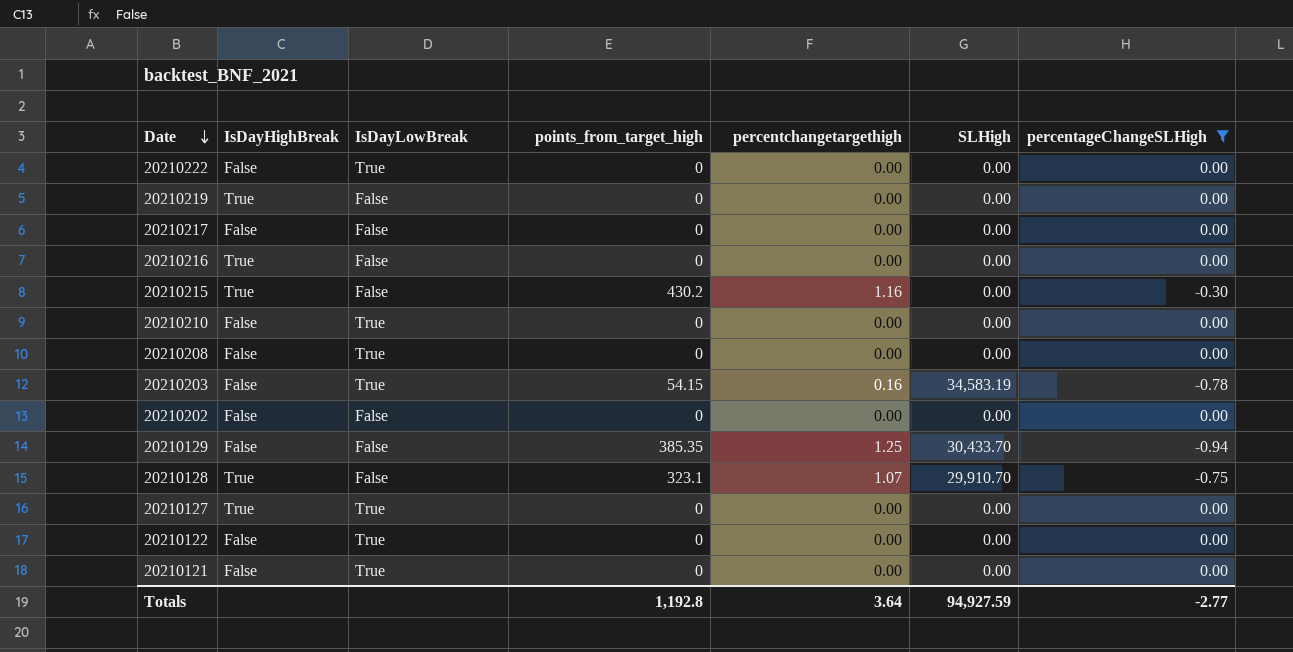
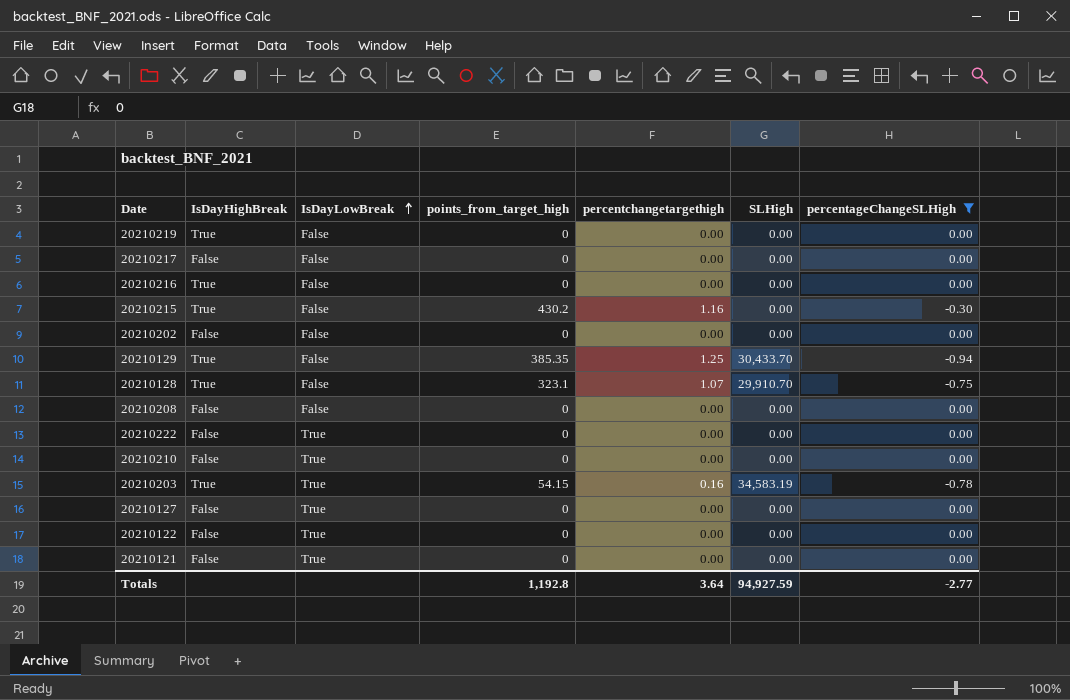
row order: Date descending -> IsDayLowBreak ascending
20210129 | IsDayHighBreak: False -> True
20210208 | IsDayLowBreak: True -> False
20210203 | IsDayHighBreak: False -> True
20210127 | IsDayHighBreak: True -> False

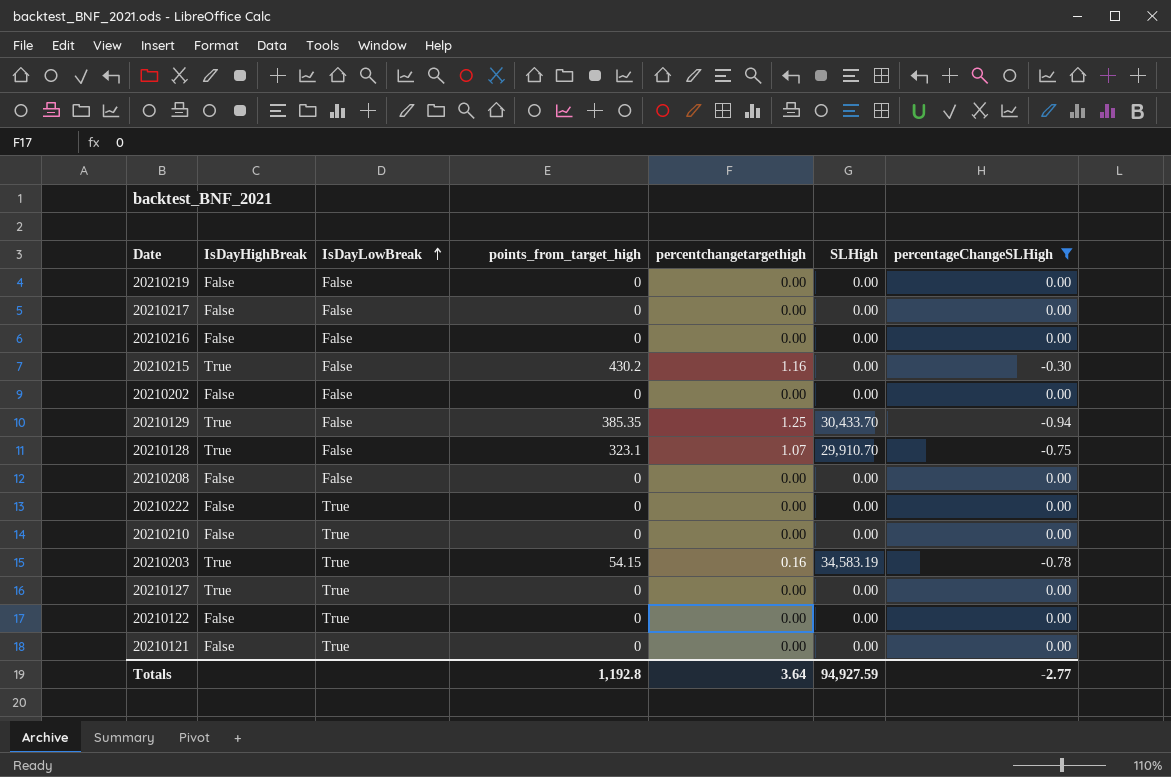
20210219 | IsDayHighBreak: True -> False
20210216 | IsDayHighBreak: True -> False
20210127 | IsDayHighBreak: False -> True

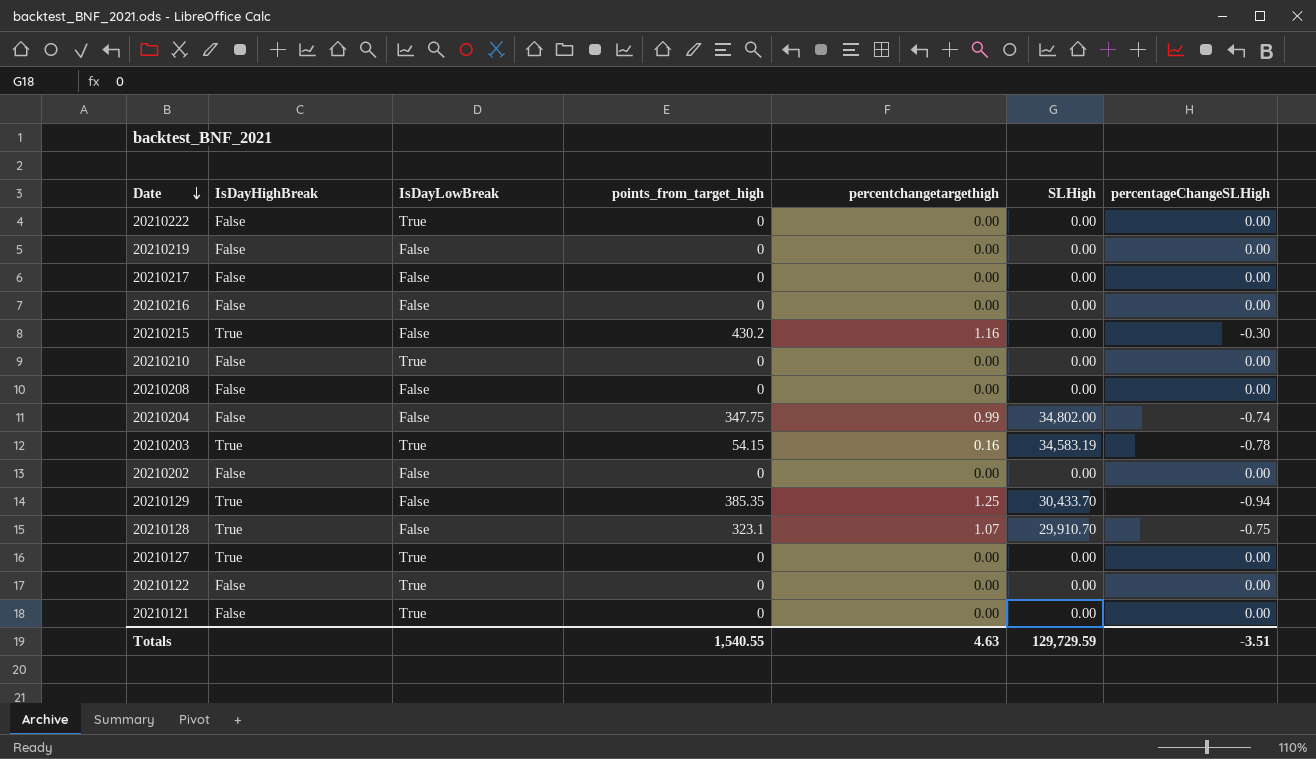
filter: percentageChangeSLHigh != -0.74 -> none
row order: IsDayLowBreak ascending -> Date descending
Totals | points_from_target_high: 1,192.8 -> 1,540.55
Totals | percentchangetargethigh: 3.64 -> 4.63
Totals | SLHigh: 94,927.59 -> 129,729.59
Totals | percentageChangeSLHigh: -2.77 -> -3.51

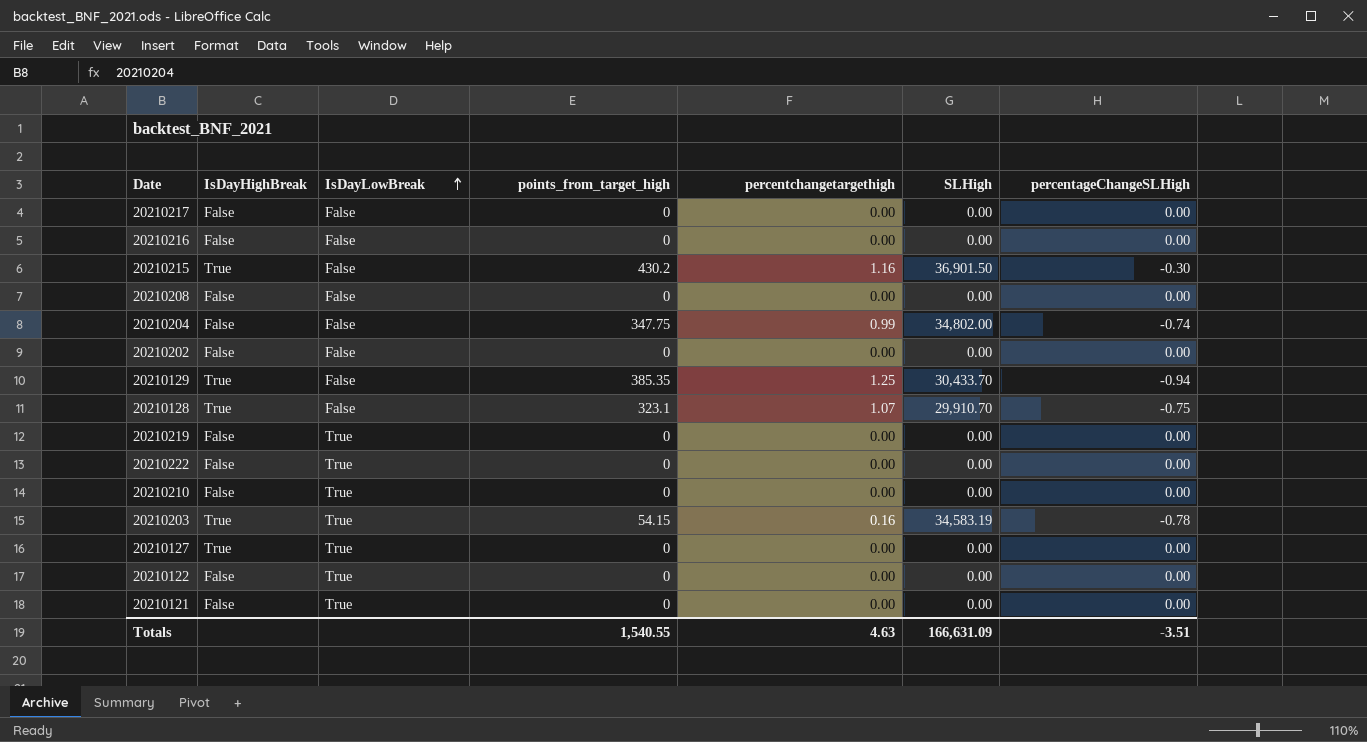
row order: Date descending -> IsDayLowBreak ascending
20210215 | SLHigh: 0.00 -> 36,901.50
20210219 | IsDayLowBreak: False -> True
Totals | SLHigh: 129,729.59 -> 166,631.09

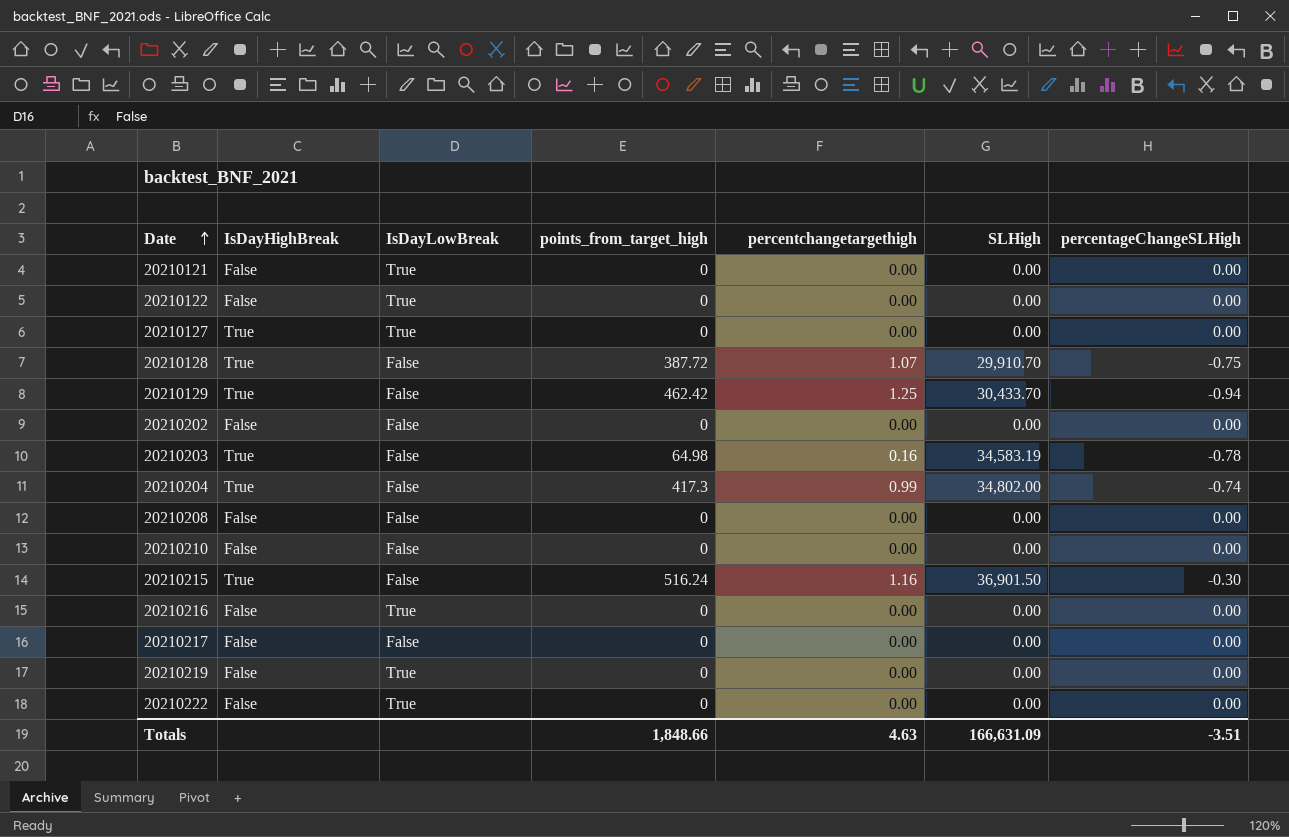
row order: IsDayLowBreak ascending -> Date ascending
20210128 | points_from_target_high: 323.1 -> 387.72
20210129 | points_from_target_high: 385.35 -> 462.42
20210203 | IsDayLowBreak: True -> False
20210203 | points_from_target_high: 54.15 -> 64.98
20210204 | IsDayHighBreak: False -> True
20210204 | points_from_target_high: 347.75 -> 417.3
20210210 | IsDayLowBreak: True -> False
20210215 | points_from_target_high: 430.2 -> 516.24
20210216 | IsDayLowBreak: False -> True
Totals | points_from_target_high: 1,540.55 -> 1,848.66

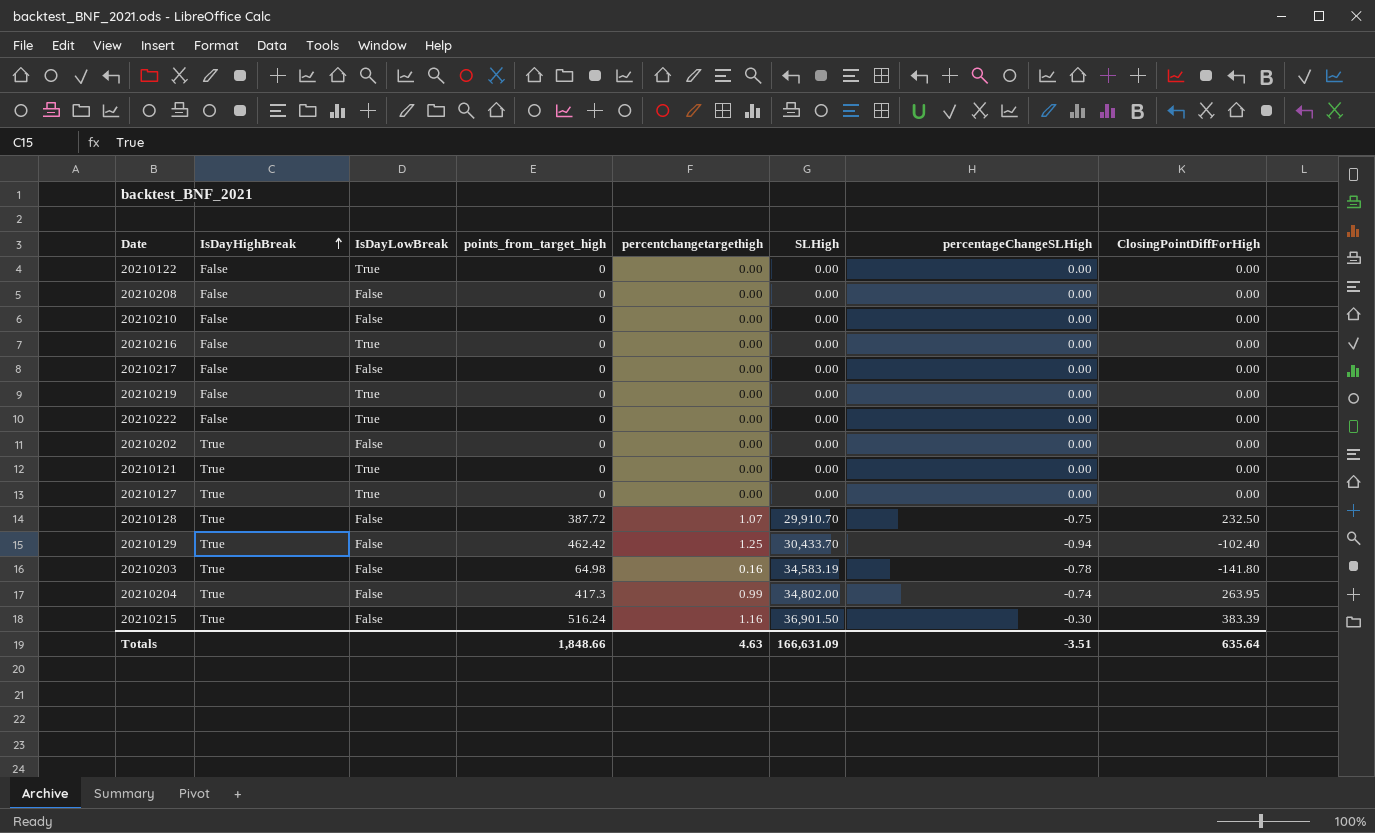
row order: Date ascending -> IsDayHighBreak ascending
column ClosingPointDiffForHigh | position: none -> 8
20210202 | IsDayHighBreak: False -> True
20210121 | IsDayHighBreak: False -> True

